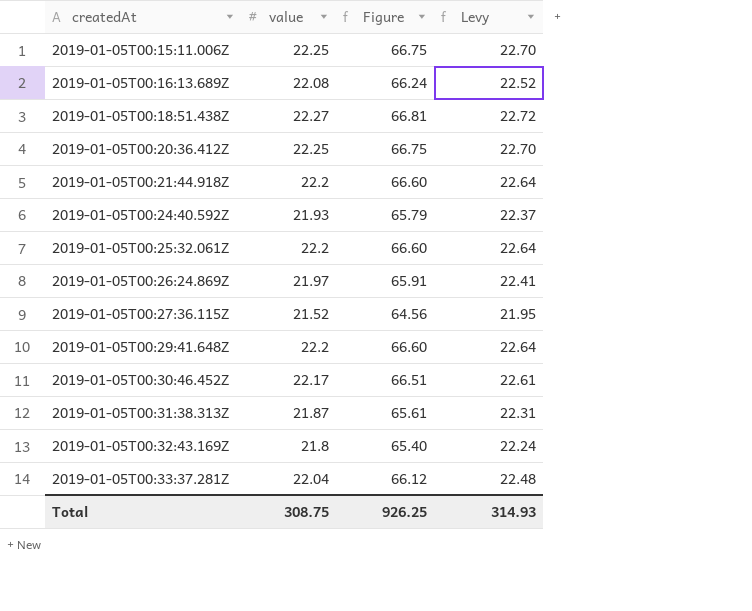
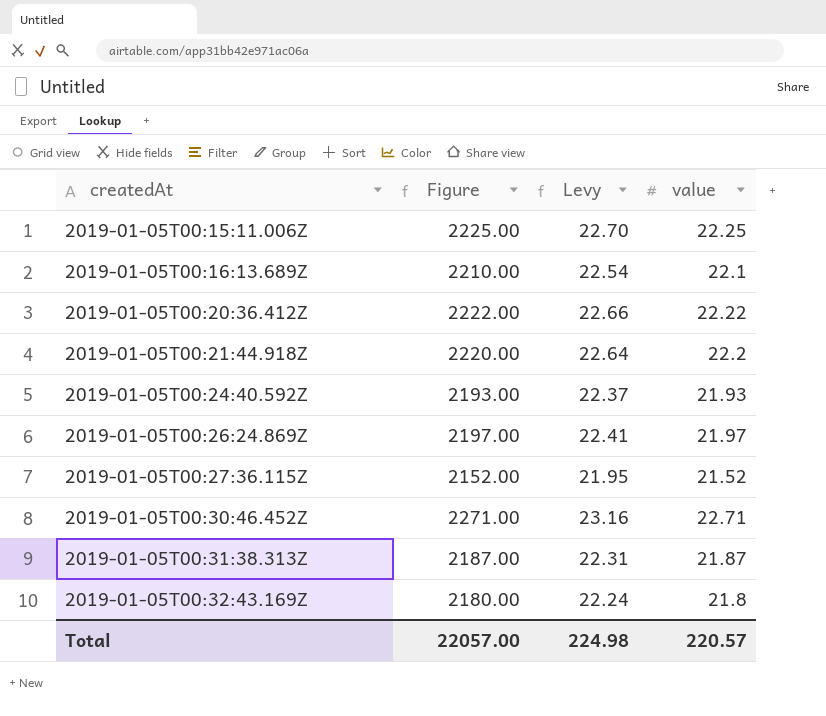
column Figure | formula: [value] * 3 -> [value] * 100
column value | position: 2 -> 4
row 2019-01-05T00:18:51.438Z: 22.27 | 66.81 | 22.72 -> none
row 2019-01-05T00:25:32.061Z: 22.2 | 66.60 | 22.64 -> none
row 2019-01-05T00:29:41.648Z: 22.2 | 66.60 | 22.64 -> none
row 2019-01-05T00:33:37.281Z: 22.04 | 66.12 | 22.48 -> none
2019-01-05T00:16:13.689Z | Levy: 22.52 -> 22.54
2019-01-05T00:16:13.689Z | value: 22.08 -> 22.1
2019-01-05T00:20:36.412Z | Levy: 22.70 -> 22.66
2019-01-05T00:20:36.412Z | value: 22.25 -> 22.22
2019-01-05T00:30:46.452Z | Levy: 22.61 -> 23.16
2019-01-05T00:30:46.452Z | value: 22.17 -> 22.71
Total | Figure: 926.25 -> 22057.00
Total | Levy: 314.93 -> 224.98
Total | value: 308.75 -> 220.57

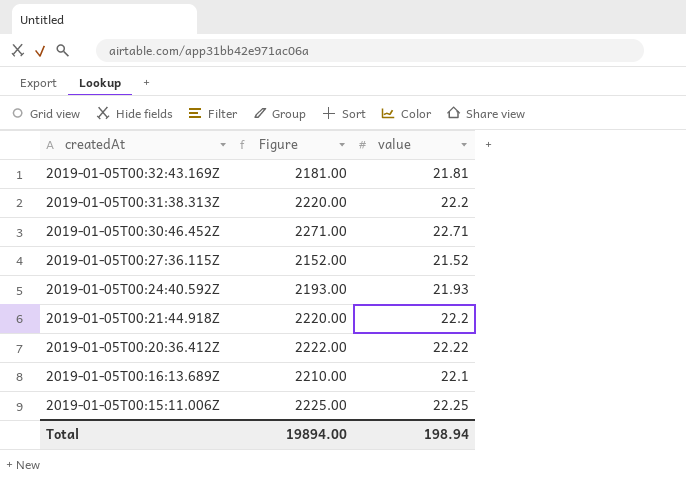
row order: createdAt ascending -> createdAt descending
column Levy | formula: [value] * 1.02 -> none
row 2019-01-05T00:26:24.869Z: 2197.00 | 22.41 | 21.97 -> none
2019-01-05T00:32:43.169Z | Figure: 2180.00 -> 2181.00
2019-01-05T00:32:43.169Z | value: 21.8 -> 21.81
2019-01-05T00:31:38.313Z | Figure: 2187.00 -> 2220.00
2019-01-05T00:31:38.313Z | value: 21.87 -> 22.2
Total | Figure: 22057.00 -> 19894.00
Total | value: 220.57 -> 198.94

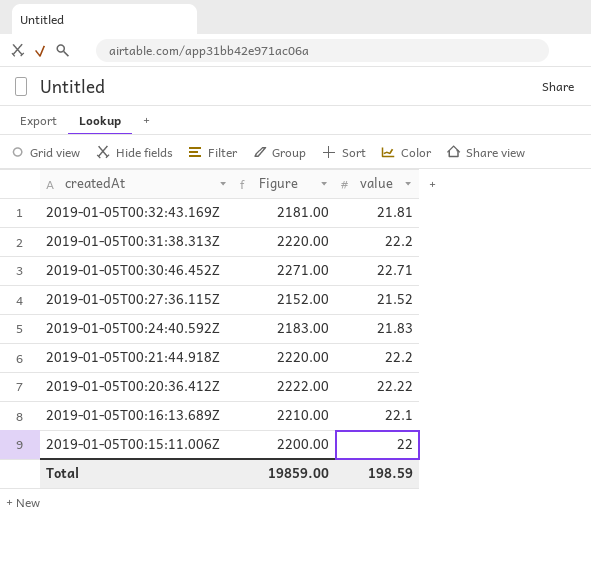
2019-01-05T00:24:40.592Z | Figure: 2193.00 -> 2183.00
2019-01-05T00:24:40.592Z | value: 21.93 -> 21.83
2019-01-05T00:15:11.006Z | Figure: 2225.00 -> 2200.00
2019-01-05T00:15:11.006Z | value: 22.25 -> 22
Total | Figure: 19894.00 -> 19859.00
Total | value: 198.94 -> 198.59

